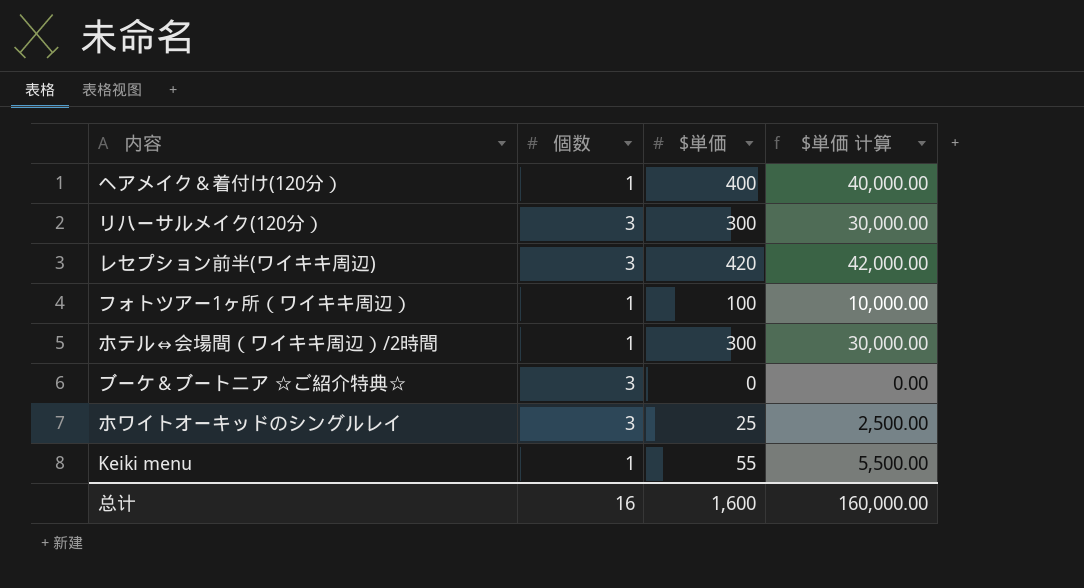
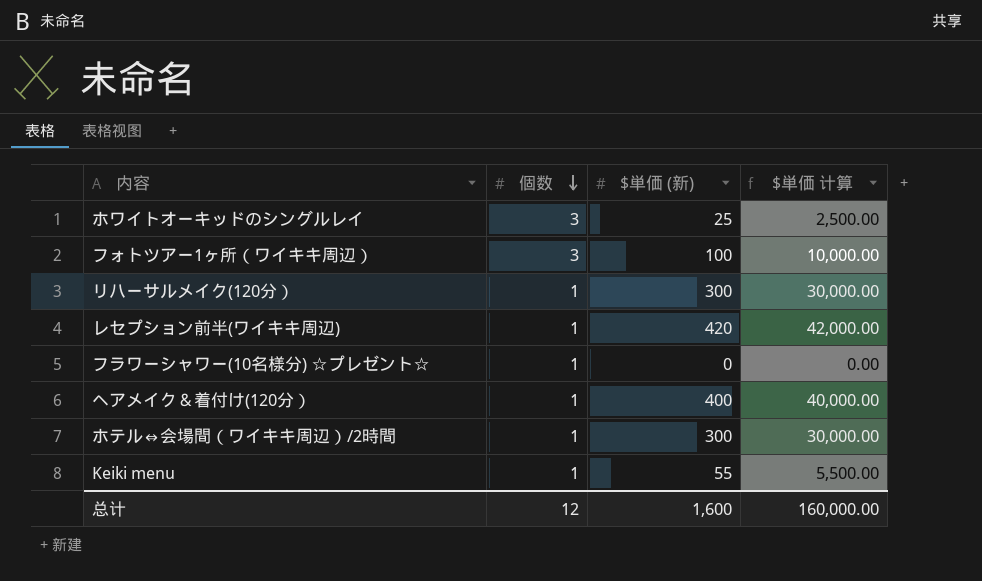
row order: none -> 個数 descending
column name: $単価 -> $単価 (新)
row ブーケ＆ブートニア ☆ご紹介特典☆: 3 | 0 | 0.00 -> none
フォトツアー1ヶ所（ワイキキ周辺） | 個数: 1 -> 3
リハーサルメイク(120分） | 個数: 3 -> 1
レセプション前半(ワイキキ周辺) | 個数: 3 -> 1
row フラワーシャワー(10名様分) ☆プレゼント☆: none -> 1 | 0 | 0.00
总计 | 個数: 16 -> 12

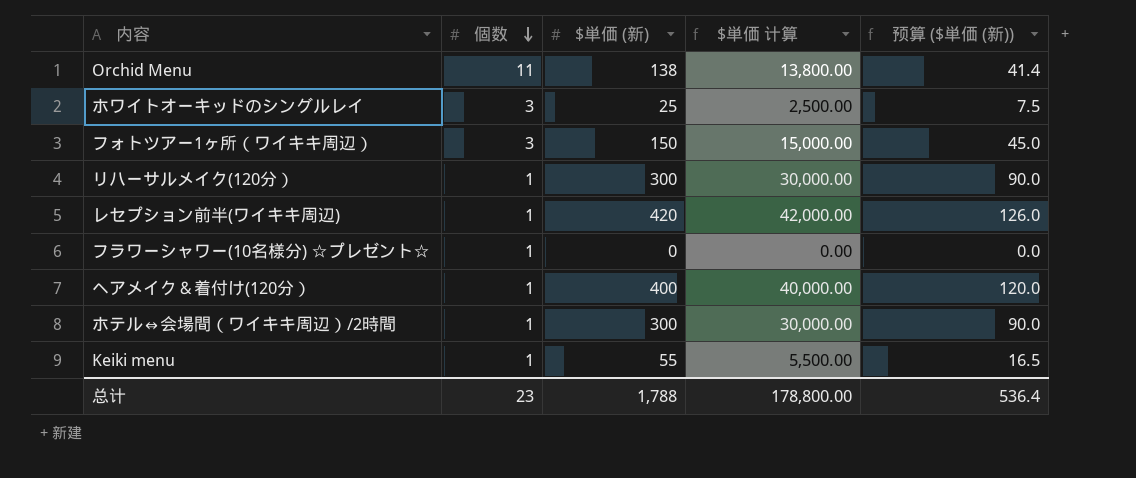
column 预算 ($単価 (新)) | formula: none -> [$単価 (新)] * 0.3
row Orchid Menu: none -> 11 | 138 | 13,800.00 | 41.4
フォトツアー1ヶ所（ワイキキ周辺） | $単価 (新): 100 -> 150
フォトツアー1ヶ所（ワイキキ周辺） | $単価 计算: 10,000.00 -> 15,000.00
总计 | 個数: 12 -> 23
总计 | $単価 (新): 1,600 -> 1,788
总计 | $単価 计算: 160,000.00 -> 178,800.00

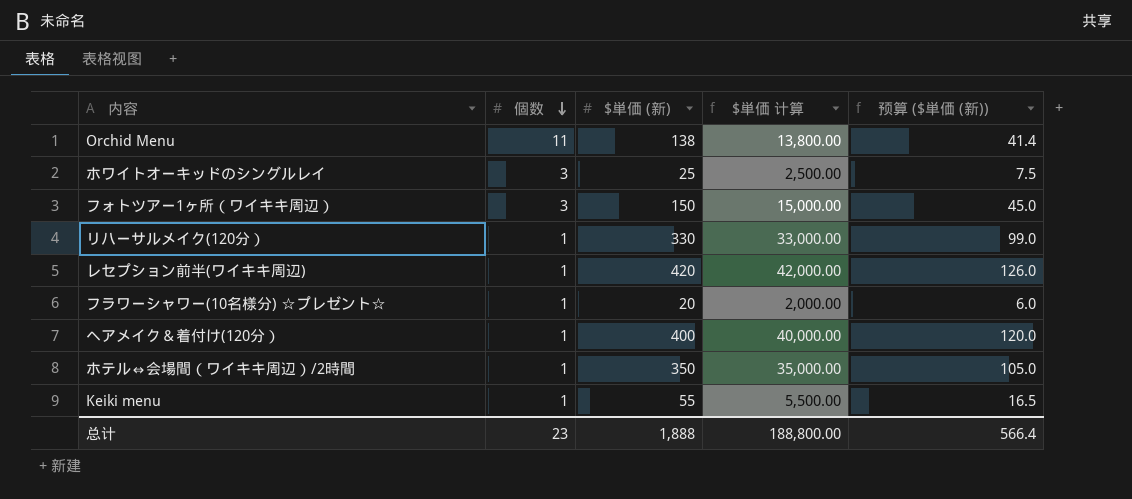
リハーサルメイク(120分） | $単価 (新): 300 -> 330
リハーサルメイク(120分） | $単価 计算: 30,000.00 -> 33,000.00
リハーサルメイク(120分） | 预算 ($単価 (新)): 90.0 -> 99.0
フラワーシャワー(10名様分) ☆プレゼント☆ | $単価 (新): 0 -> 20
フラワーシャワー(10名様分) ☆プレゼント☆ | $単価 计算: 0.00 -> 2,000.00
フラワーシャワー(10名様分) ☆プレゼント☆ | 预算 ($単価 (新)): 0.0 -> 6.0
ホテル⇔会場間（ワイキキ周辺）/2時間 | $単価 (新): 300 -> 350
ホテル⇔会場間（ワイキキ周辺）/2時間 | $単価 计算: 30,000.00 -> 35,000.00
ホテル⇔会場間（ワイキキ周辺）/2時間 | 预算 ($単価 (新)): 90.0 -> 105.0
总计 | $単価 (新): 1,788 -> 1,888
总计 | $単価 计算: 178,800.00 -> 188,800.00
总计 | 预算 ($単価 (新)): 536.4 -> 566.4

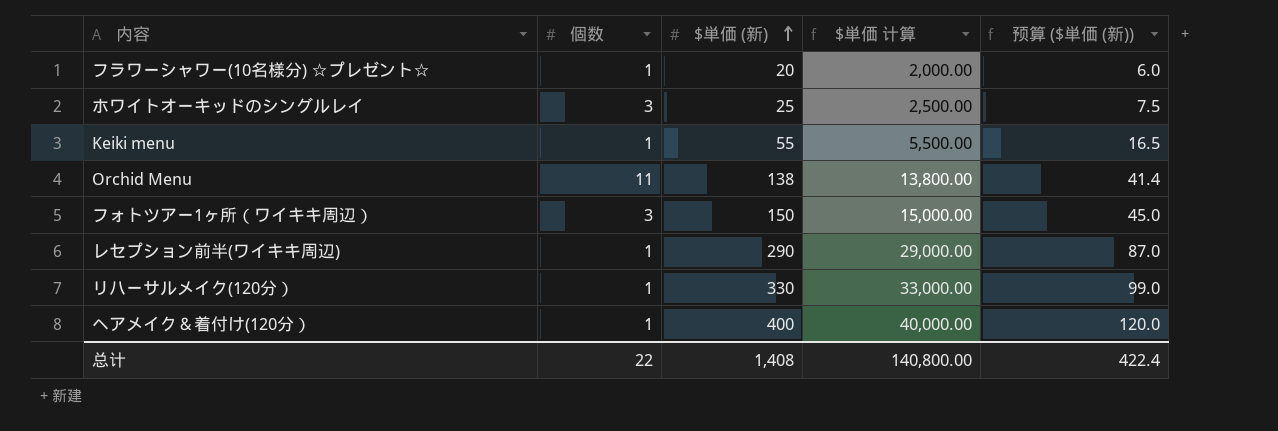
row order: 個数 descending -> $単価 (新) ascending
row ホテル⇔会場間（ワイキキ周辺）/2時間: 1 | 350 | 35,000.00 | 105.0 -> none
レセプション前半(ワイキキ周辺) | $単価 (新): 420 -> 290
レセプション前半(ワイキキ周辺) | $単価 计算: 42,000.00 -> 29,000.00
レセプション前半(ワイキキ周辺) | 预算 ($単価 (新)): 126.0 -> 87.0
总计 | 個数: 23 -> 22
总计 | $単価 (新): 1,888 -> 1,408
总计 | $単価 计算: 188,800.00 -> 140,800.00
总计 | 预算 ($単価 (新)): 566.4 -> 422.4

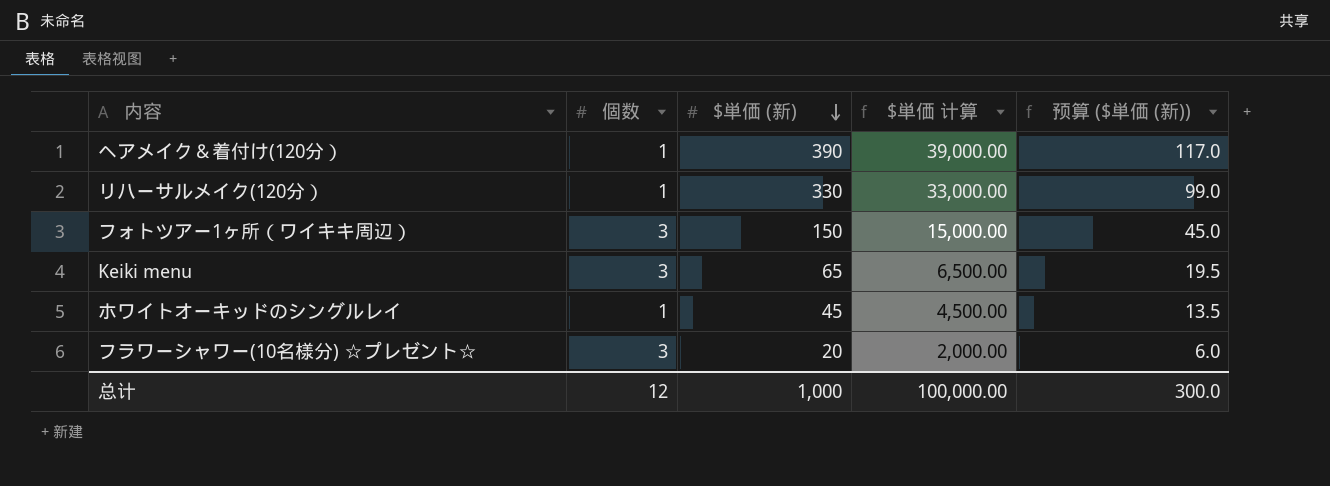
row order: $単価 (新) ascending -> $単価 (新) descending
row Orchid Menu: 11 | 138 | 13,800.00 | 41.4 -> none
row レセプション前半(ワイキキ周辺): 1 | 290 | 29,000.00 | 87.0 -> none
ヘアメイク＆着付け(120分） | $単価 (新): 400 -> 390
ヘアメイク＆着付け(120分） | $単価 计算: 40,000.00 -> 39,000.00
ヘアメイク＆着付け(120分） | 预算 ($単価 (新)): 120.0 -> 117.0
Keiki menu | 個数: 1 -> 3
Keiki menu | $単価 (新): 55 -> 65
Keiki menu | $単価 计算: 5,500.00 -> 6,500.00
Keiki menu | 预算 ($単価 (新)): 16.5 -> 19.5
ホワイトオーキッドのシングルレイ | 個数: 3 -> 1
ホワイトオーキッドのシングルレイ | $単価 (新): 25 -> 45
ホワイトオーキッドのシングルレイ | $単価 计算: 2,500.00 -> 4,500.00
ホワイトオーキッドのシングルレイ | 预算 ($単価 (新)): 7.5 -> 13.5
フラワーシャワー(10名様分) ☆プレゼント☆ | 個数: 1 -> 3
总计 | 個数: 22 -> 12
总计 | $単価 (新): 1,408 -> 1,000
总计 | $単価 计算: 140,800.00 -> 100,000.00
总计 | 预算 ($単価 (新)): 422.4 -> 300.0

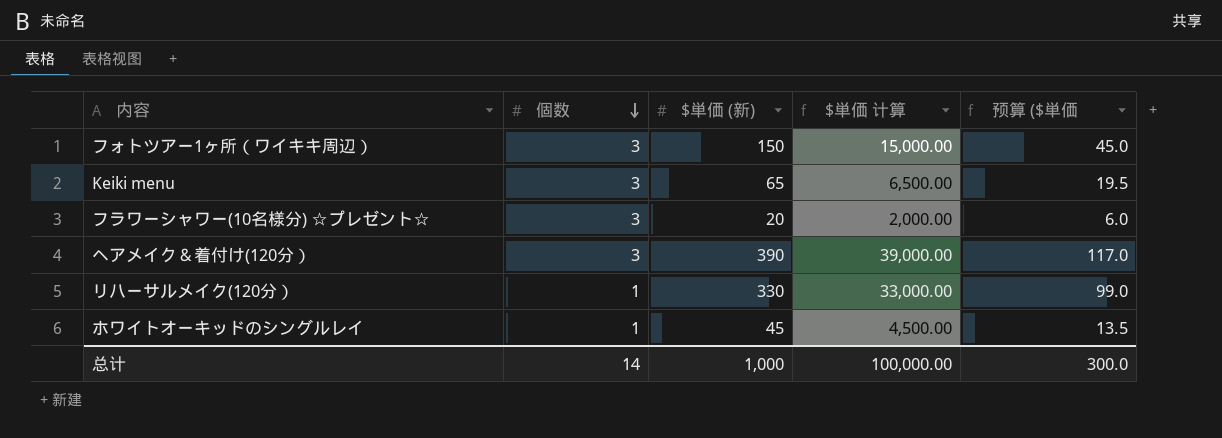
row order: $単価 (新) descending -> 個数 descending
column name: 预算 ($単価 (新)) -> 预算 ($単価
ヘアメイク＆着付け(120分） | 個数: 1 -> 3
总计 | 個数: 12 -> 14

